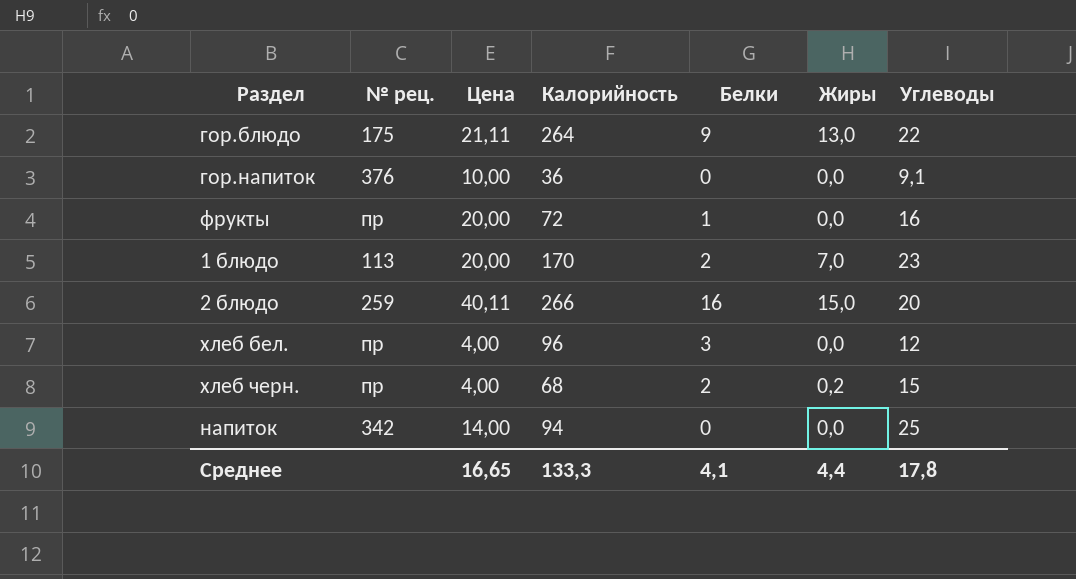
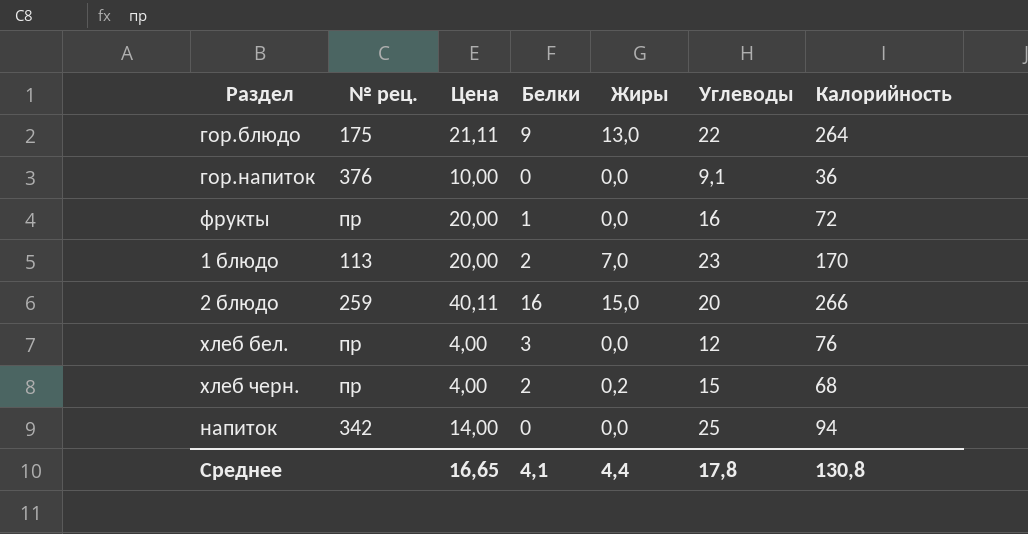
column Калорийность | position: 4 -> 7
хлеб бел. | Калорийность: 96 -> 76
Среднее | Калорийность: 133,3 -> 130,8

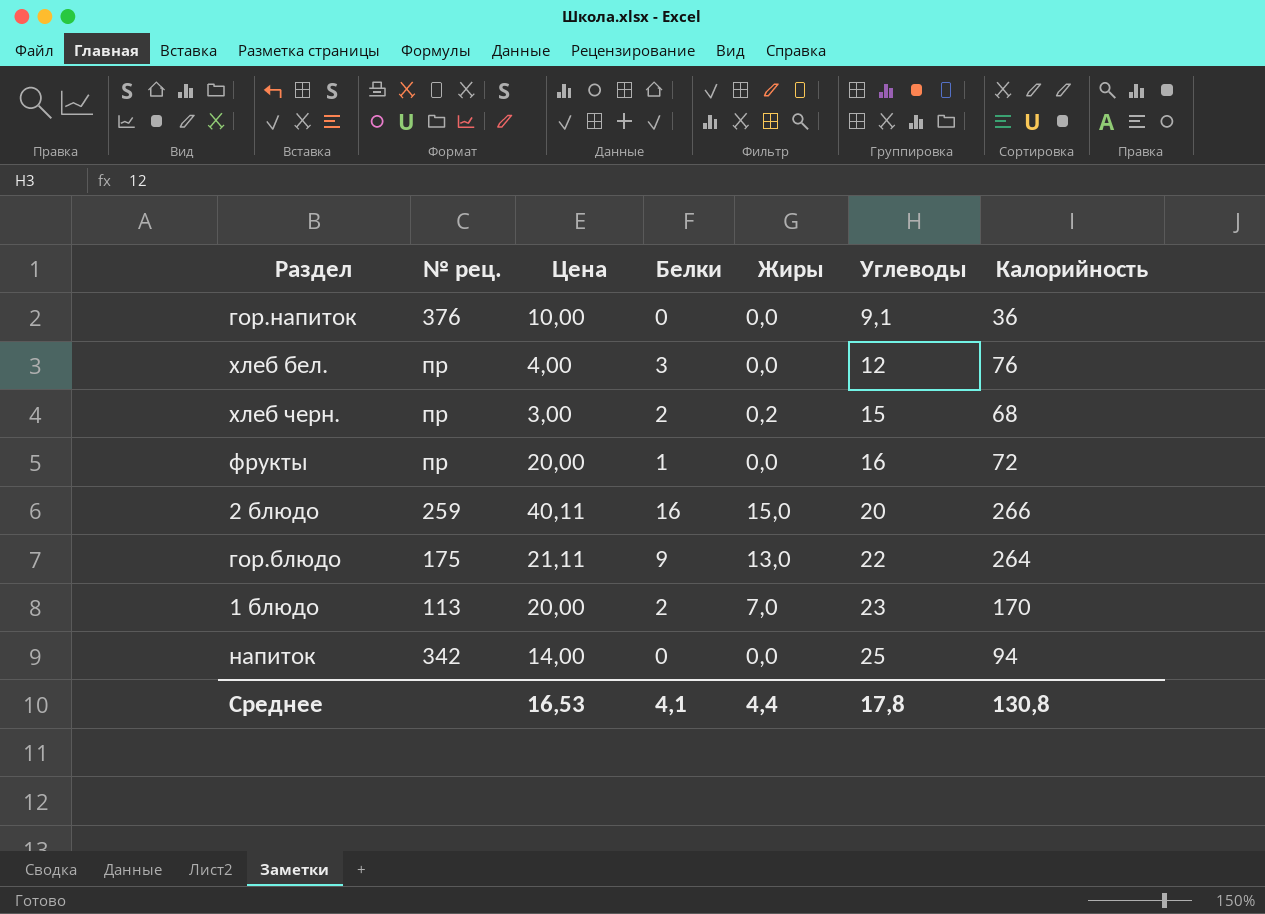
row order: none -> Углеводы ascending
хлеб черн. | Цена: 4,00 -> 3,00
Среднее | Цена: 16,65 -> 16,53

